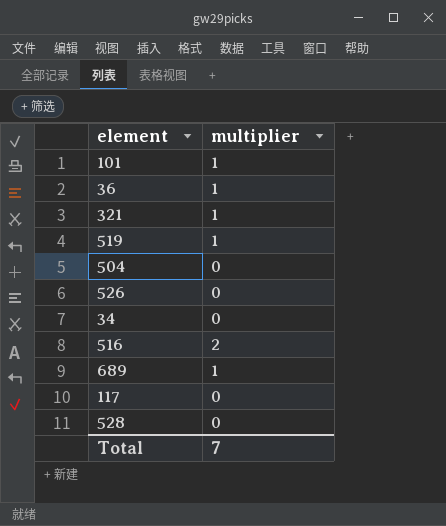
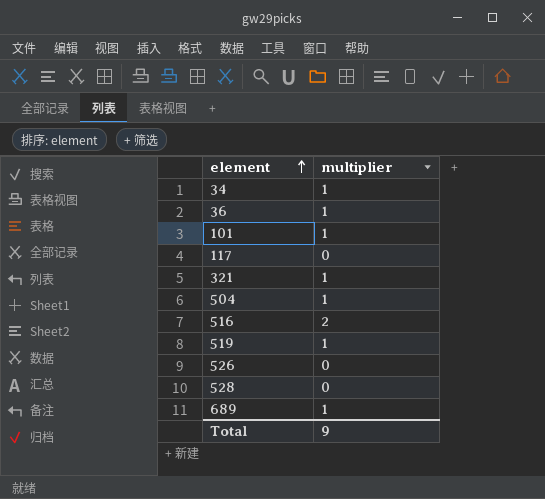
row order: none -> element ascending
34 | multiplier: 0 -> 1
504 | multiplier: 0 -> 1
Total | multiplier: 7 -> 9

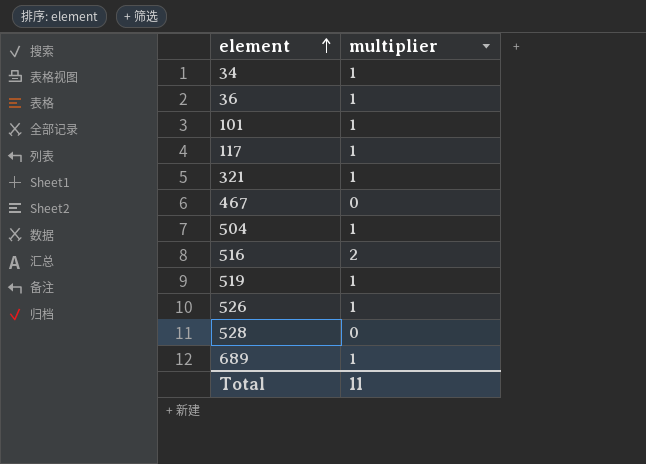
117 | multiplier: 0 -> 1
row 467: none -> 0
526 | multiplier: 0 -> 1
Total | multiplier: 9 -> 11

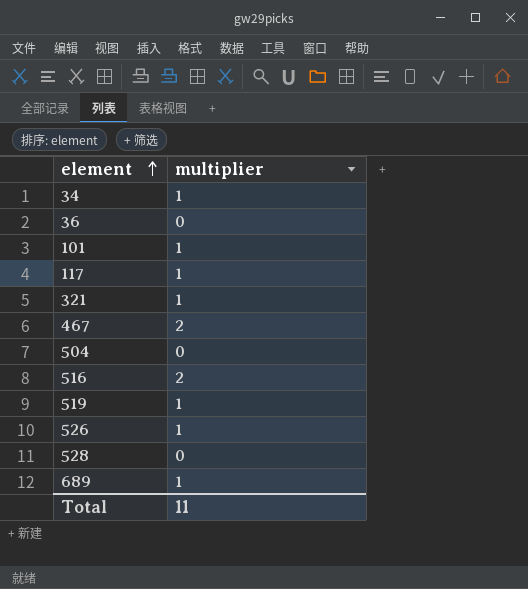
36 | multiplier: 1 -> 0
467 | multiplier: 0 -> 2
504 | multiplier: 1 -> 0

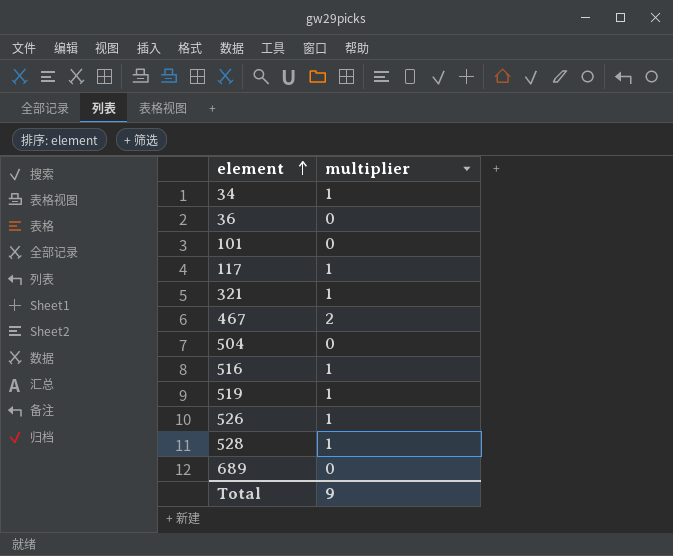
101 | multiplier: 1 -> 0
516 | multiplier: 2 -> 1
528 | multiplier: 0 -> 1
689 | multiplier: 1 -> 0
Total | multiplier: 11 -> 9

